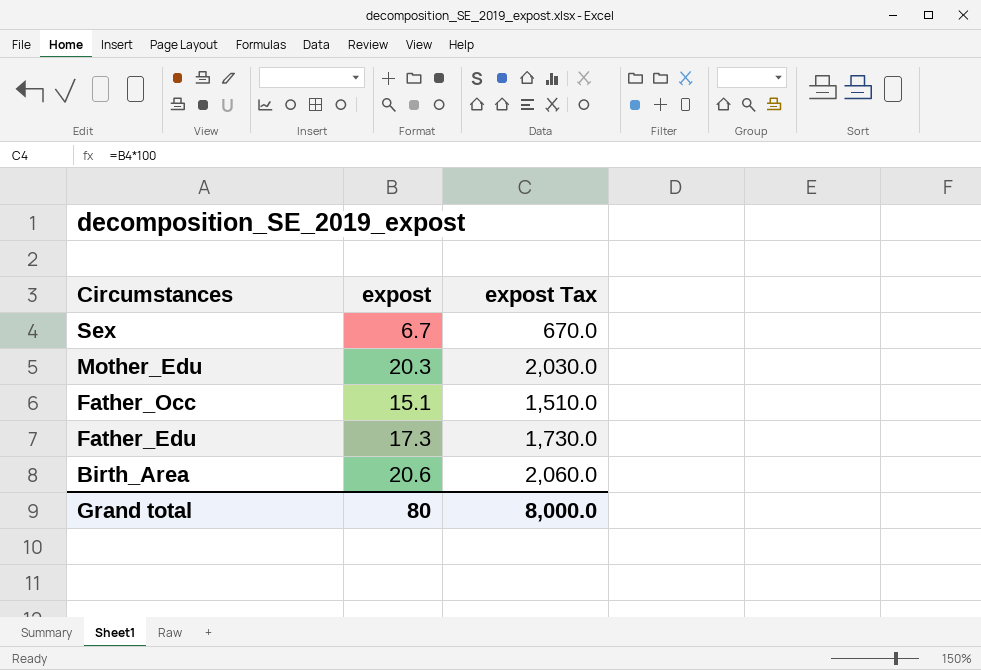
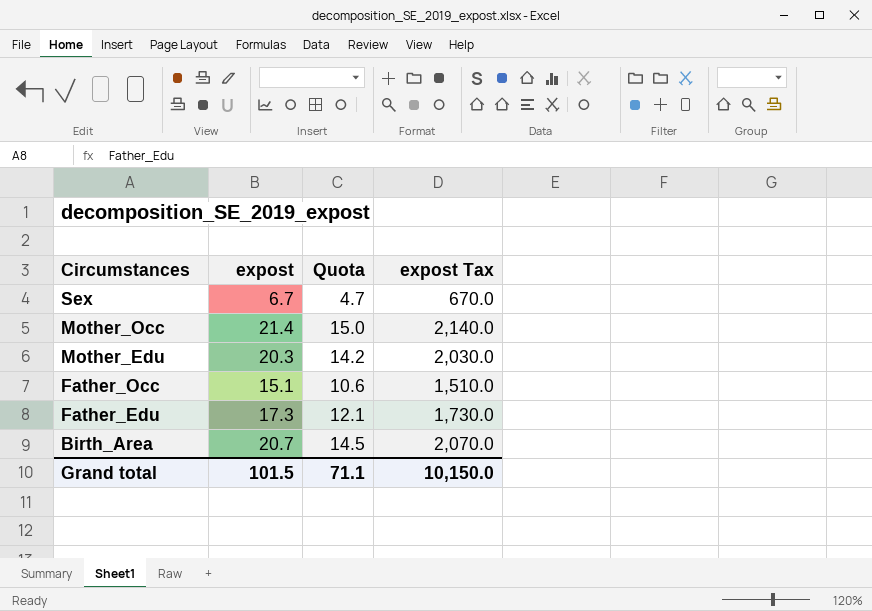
column Quota | formula: none -> [expost] * 0.7
row Mother_Occ: none -> 21.4 | 15.0 | 2,140.0
Birth_Area | expost: 20.6 -> 20.7
Birth_Area | expost Tax: 2,060.0 -> 2,070.0
Grand total | expost: 80 -> 101.5
Grand total | expost Tax: 8,000.0 -> 10,150.0

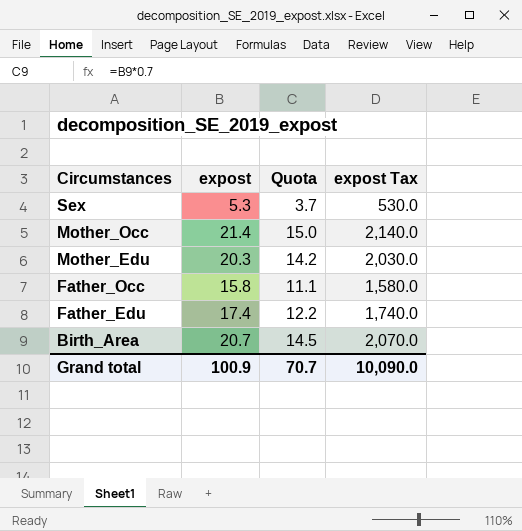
Sex | expost: 6.7 -> 5.3
Sex | Quota: 4.7 -> 3.7
Sex | expost Tax: 670.0 -> 530.0
Father_Occ | expost: 15.1 -> 15.8
Father_Occ | Quota: 10.6 -> 11.1
Father_Occ | expost Tax: 1,510.0 -> 1,580.0
Father_Edu | expost: 17.3 -> 17.4
Father_Edu | Quota: 12.1 -> 12.2
Father_Edu | expost Tax: 1,730.0 -> 1,740.0
Grand total | expost: 101.5 -> 100.9
Grand total | Quota: 71.1 -> 70.7
Grand total | expost Tax: 10,150.0 -> 10,090.0

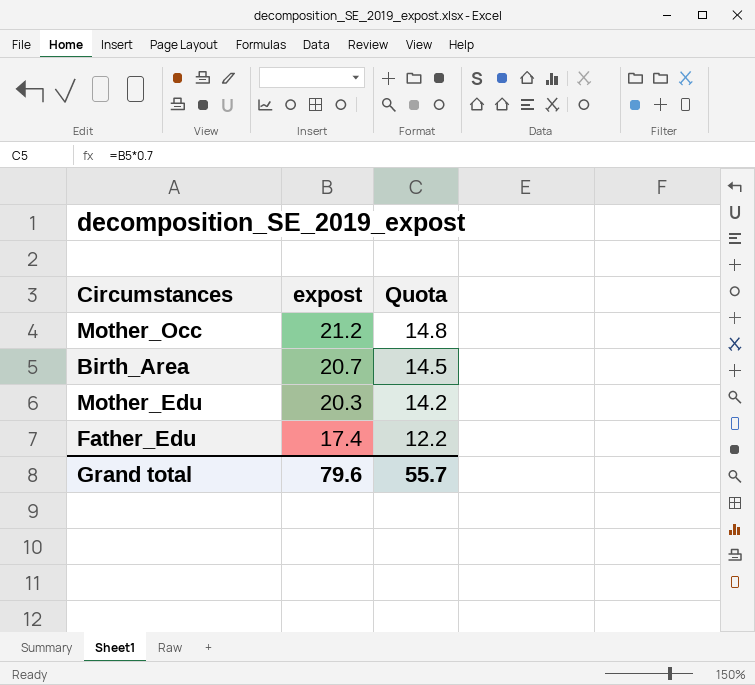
row order: Circumstances descending -> expost descending
column expost Tax | formula: [expost] * 100 -> none
row Sex: 5.3 | 3.7 | 530.0 -> none
row Father_Occ: 15.8 | 11.1 | 1,580.0 -> none
Mother_Occ | expost: 21.4 -> 21.2
Mother_Occ | Quota: 15.0 -> 14.8
Grand total | expost: 100.9 -> 79.6
Grand total | Quota: 70.7 -> 55.7

